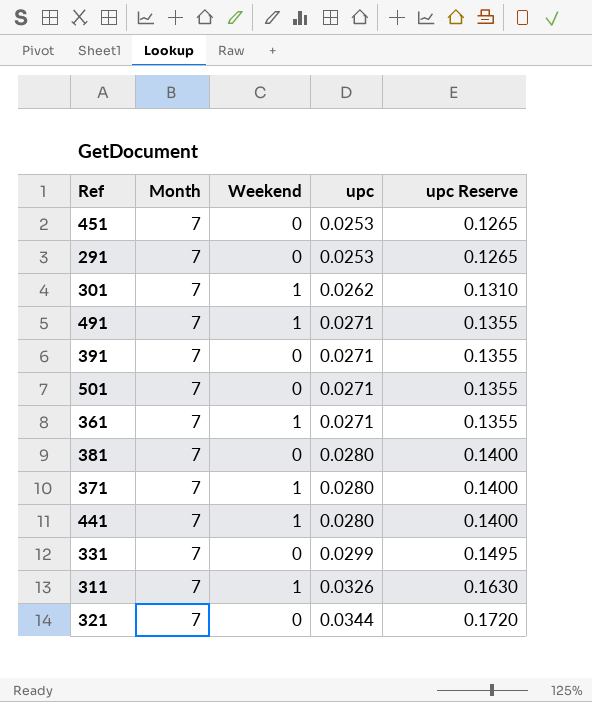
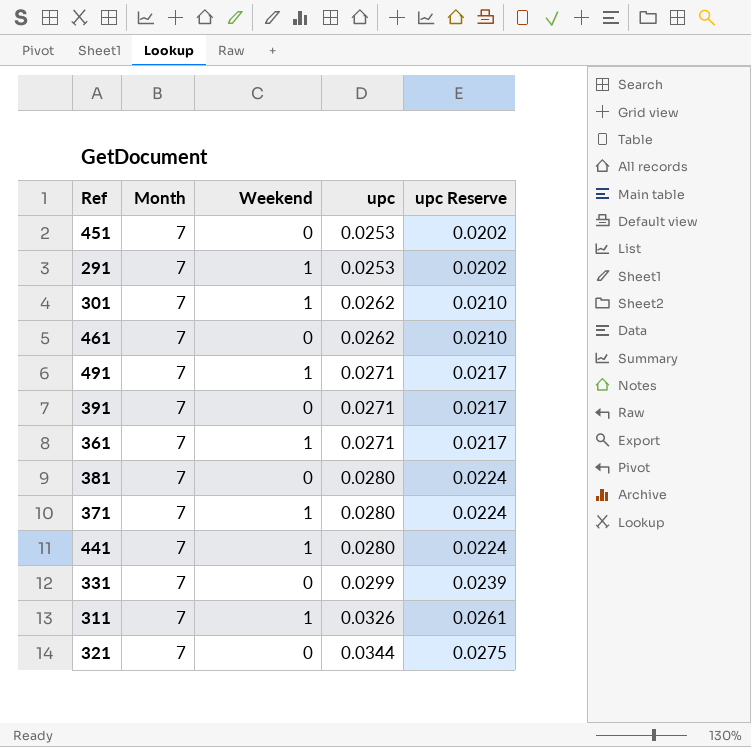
column upc Reserve | formula: [upc] * 5 -> [upc] * 0.8
row 501: 7 | 0 | 0.0271 | 0.1355 -> none
291 | Weekend: 0 -> 1
row 461: none -> 7 | 0 | 0.0262 | 0.0210

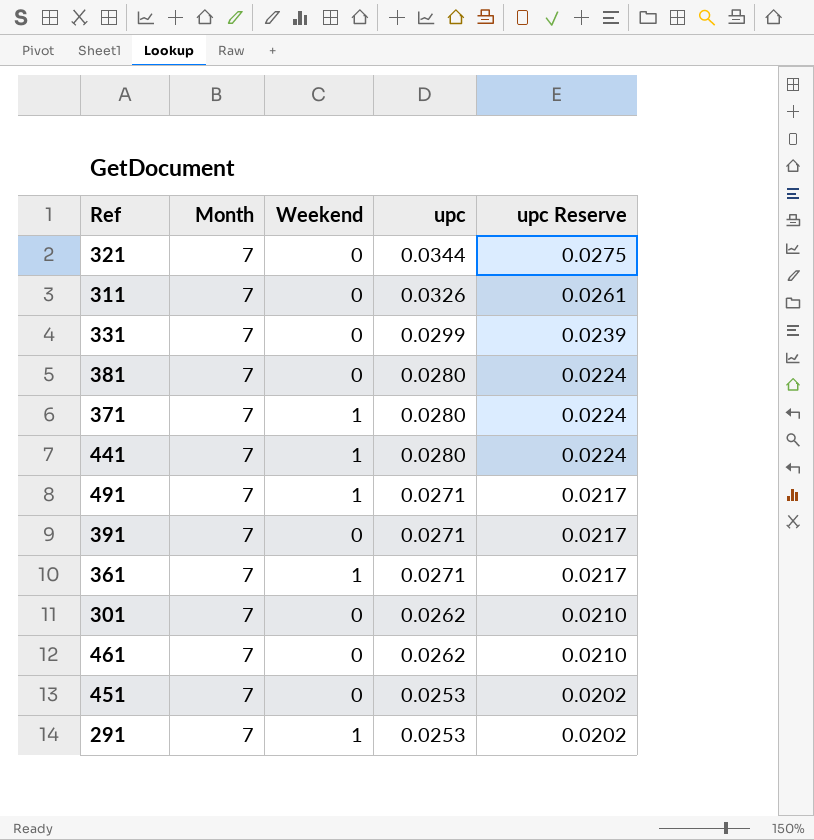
row order: upc ascending -> upc descending
311 | Weekend: 1 -> 0
301 | Weekend: 1 -> 0

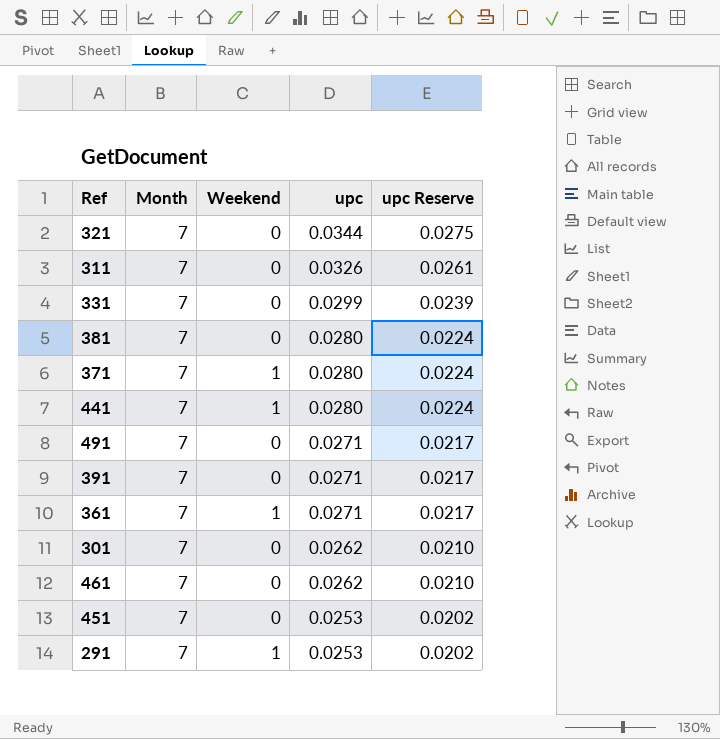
491 | Weekend: 1 -> 0

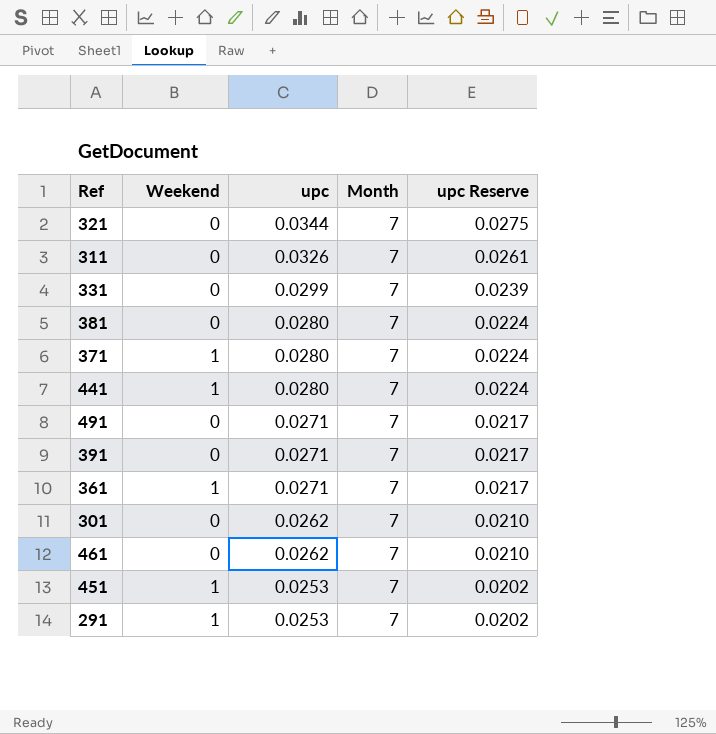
column Month | position: 2 -> 4
451 | Weekend: 0 -> 1

